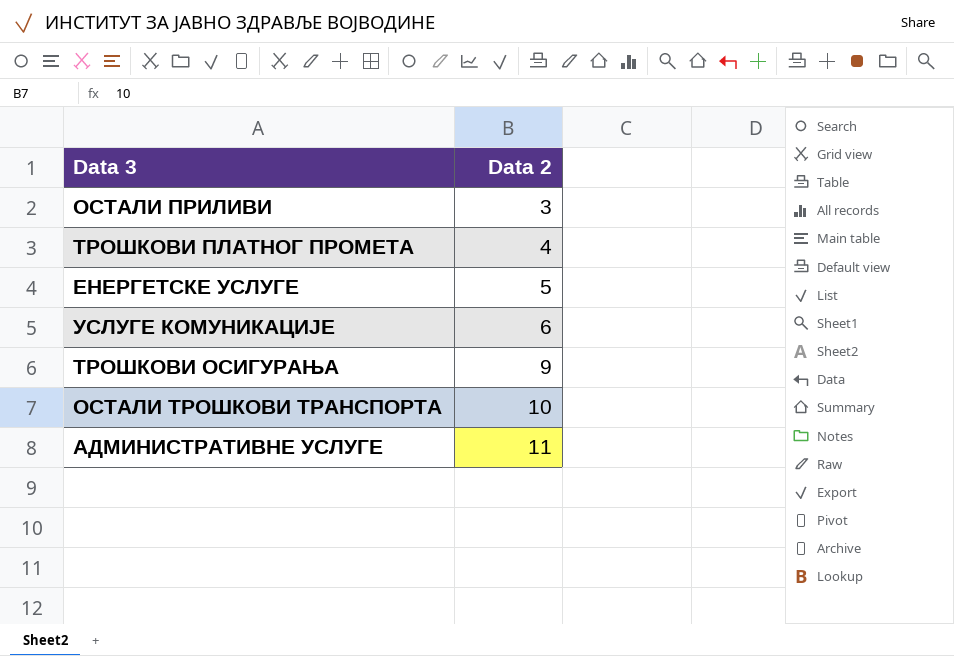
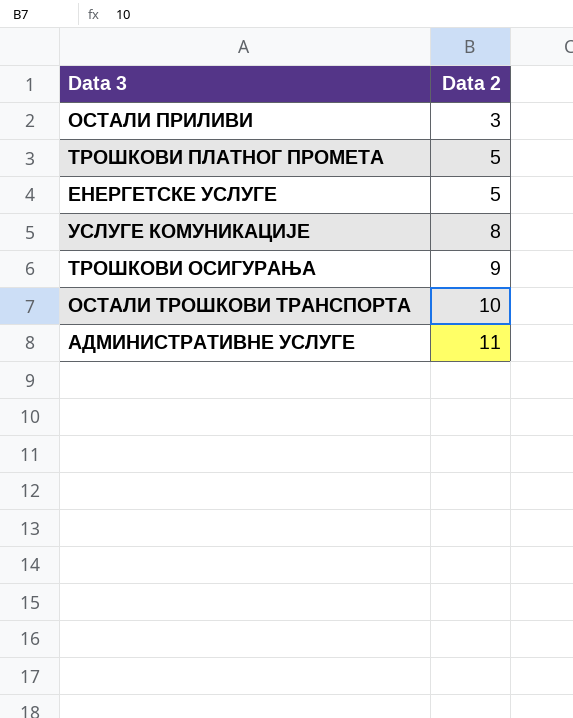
ТРОШКОВИ ПЛАТНОГ ПРОМЕТА | Data 2: 4 -> 5
УСЛУГЕ КОМУНИКАЦИЈЕ | Data 2: 6 -> 8

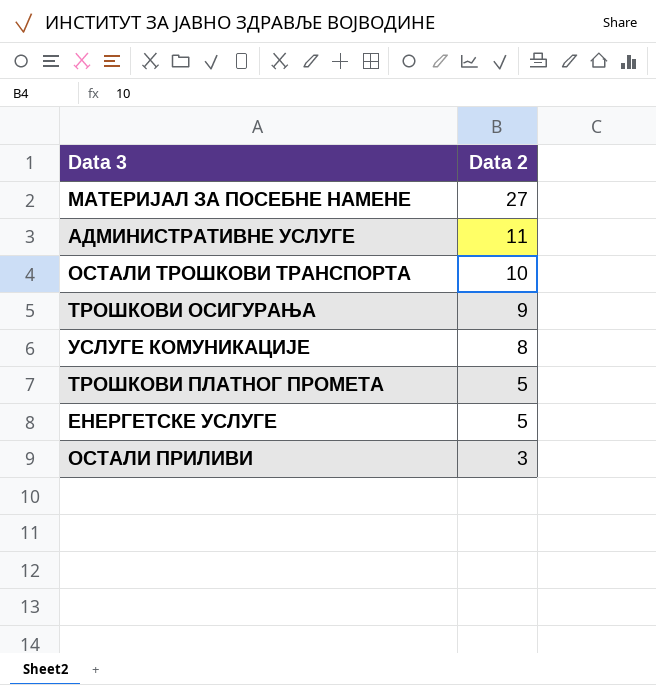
row order: Data 2 ascending -> Data 2 descending
row МАТЕРИЈАЛ ЗА ПОСЕБНЕ НАМЕНЕ: none -> 27

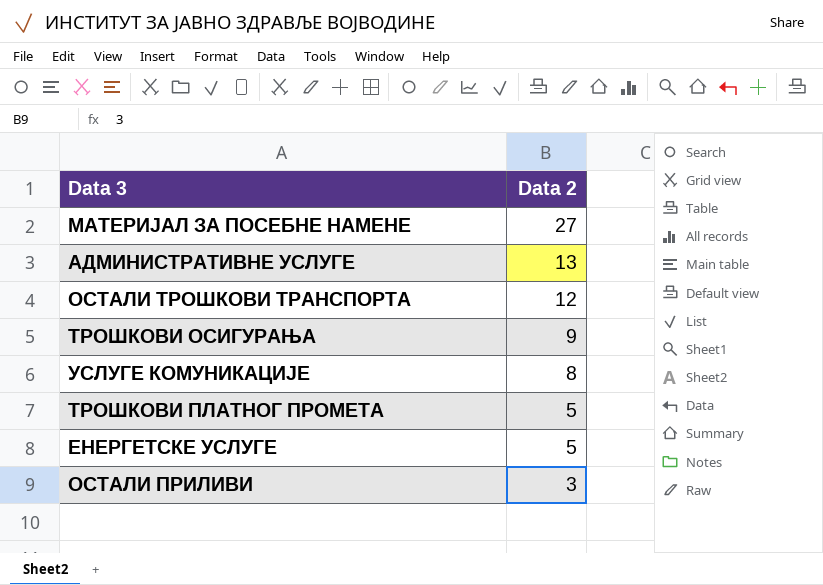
АДМИНИСТРАТИВНЕ УСЛУГЕ | Data 2: 11 -> 13
ОСТАЛИ ТРОШКОВИ ТРАНСПОРТА | Data 2: 10 -> 12

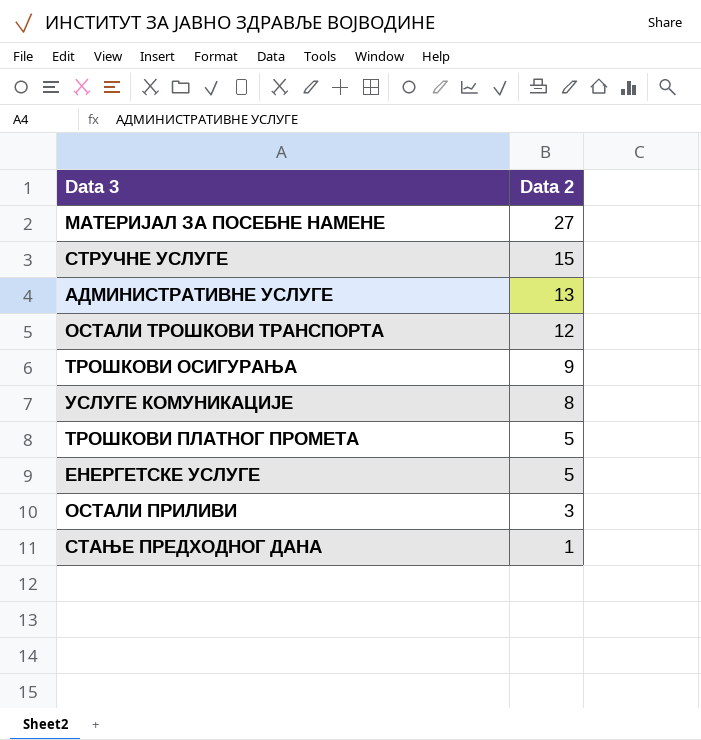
row СТРУЧНЕ УСЛУГЕ: none -> 15
row СТАЊЕ ПРЕДХОДНОГ ДАНА: none -> 1

